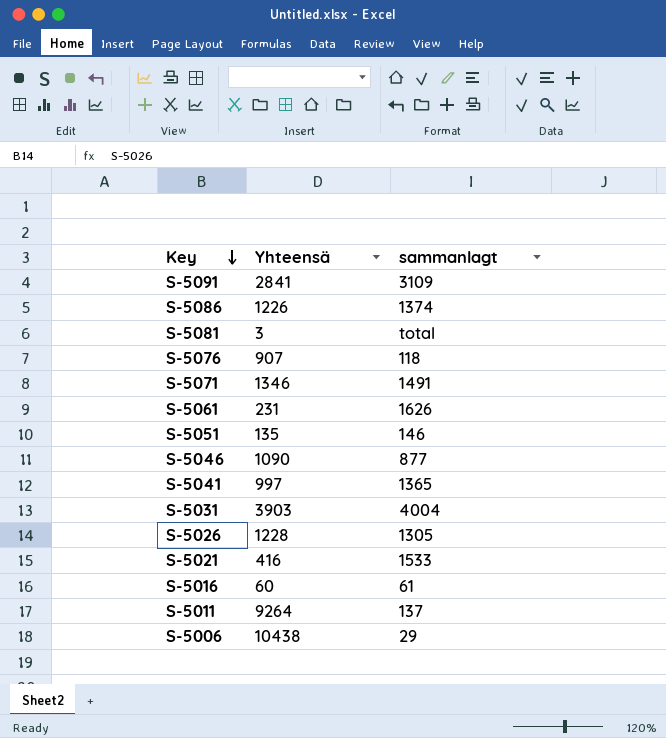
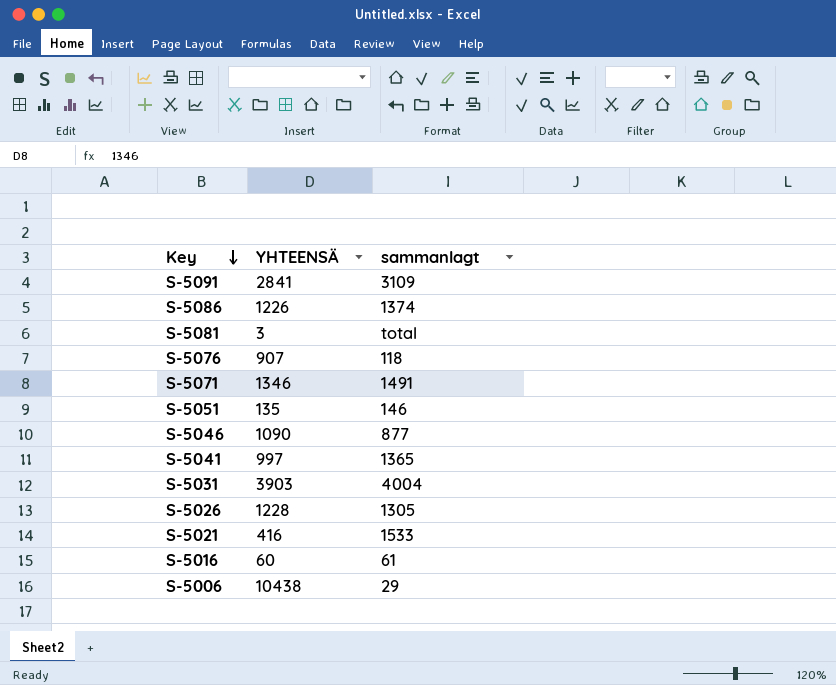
column name: Yhteensä -> YHTEENSÄ
row S-5061: 231 | 1626 -> none
row S-5011: 9264 | 137 -> none

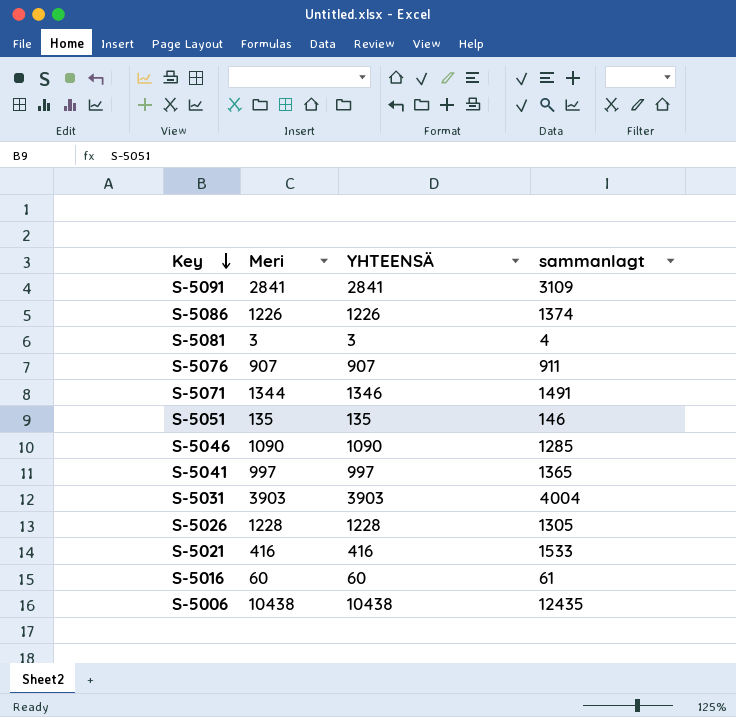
column Meri | position: none -> 2
S-5081 | sammanlagt: total -> 4
S-5076 | sammanlagt: 118 -> 911
S-5046 | sammanlagt: 877 -> 1285
S-5006 | sammanlagt: 29 -> 12435

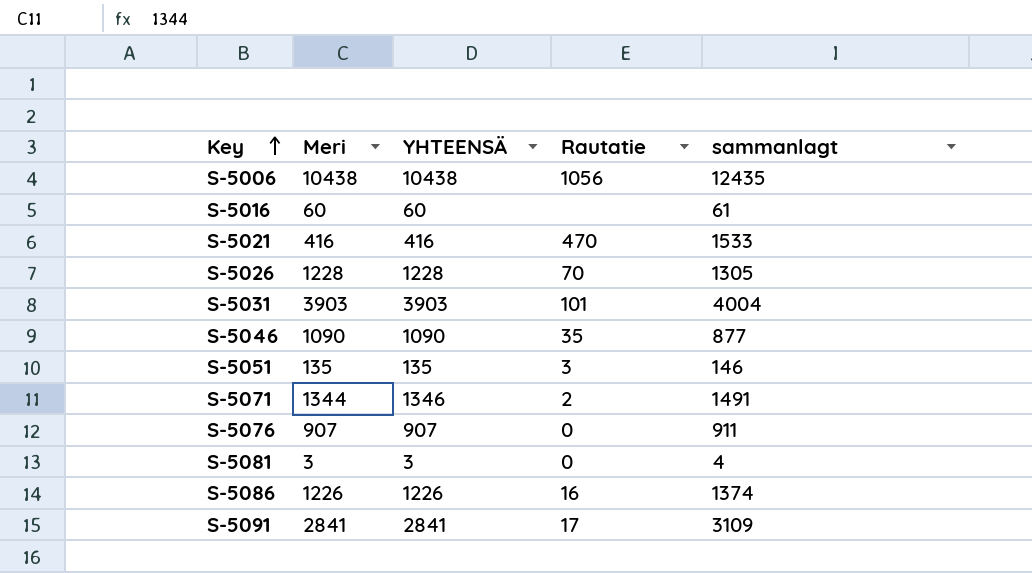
row order: Key descending -> Key ascending
column Rautatie | position: none -> 4
row S-5041: 997 | 997 | 1365 -> none
S-5046 | sammanlagt: 1285 -> 877

